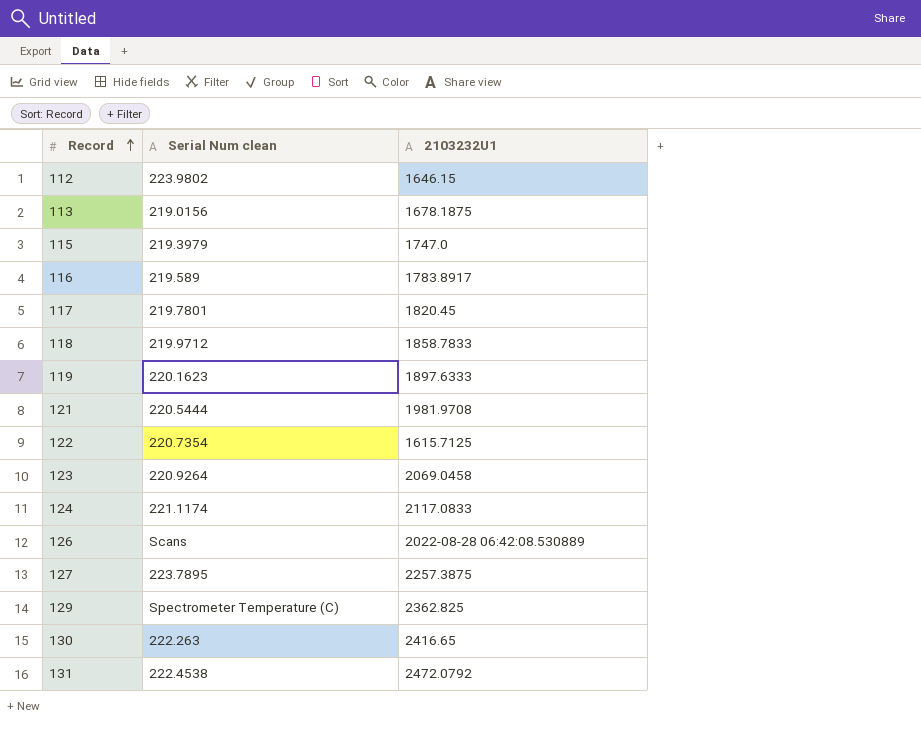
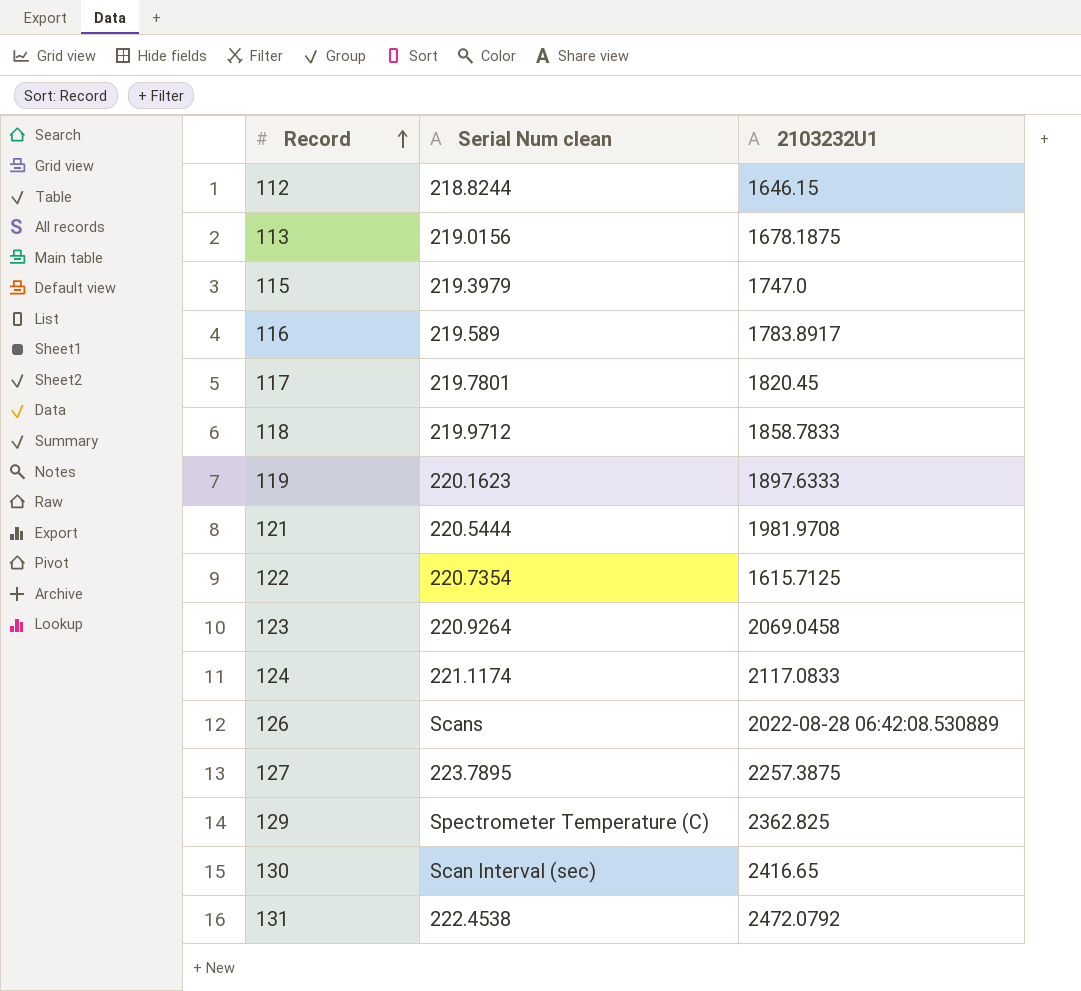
112 | Serial Num clean: 223.9802 -> 218.8244
130 | Serial Num clean: 222.263 -> Scan Interval (sec)

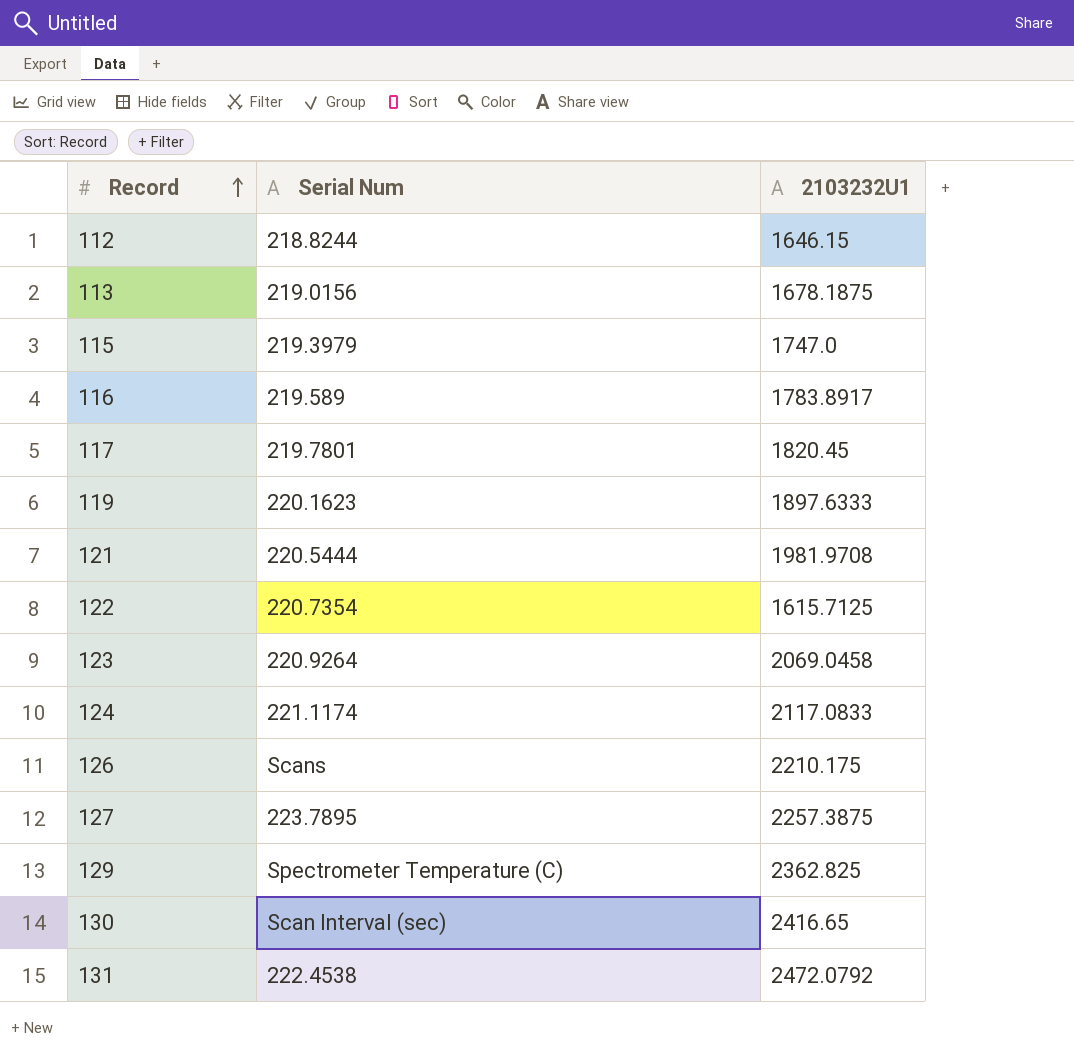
column name: Serial Num clean -> Serial Num
row 118: 219.9712 | 1858.7833 -> none
126 | 2103232U1: 2022-08-28 06:42:08.530889 -> 2210.175

